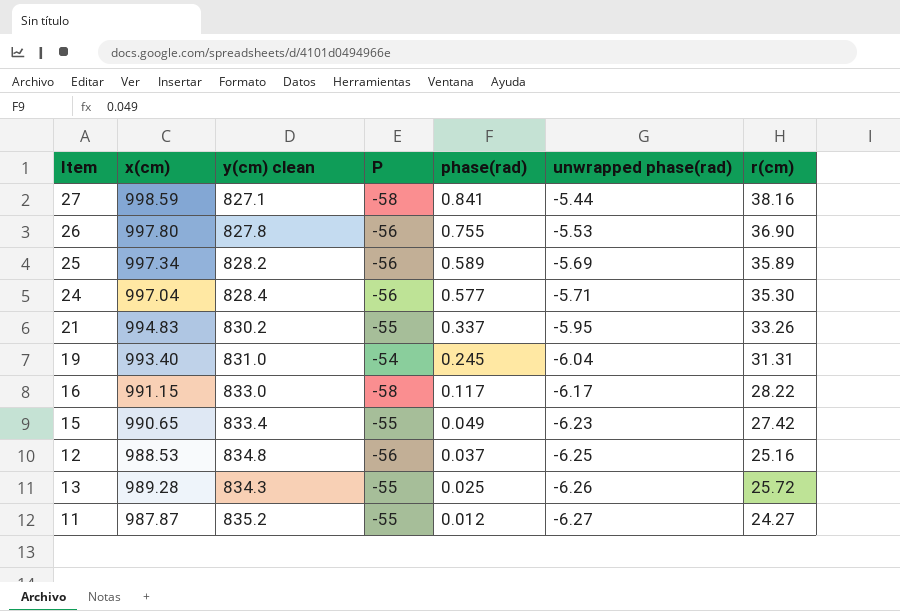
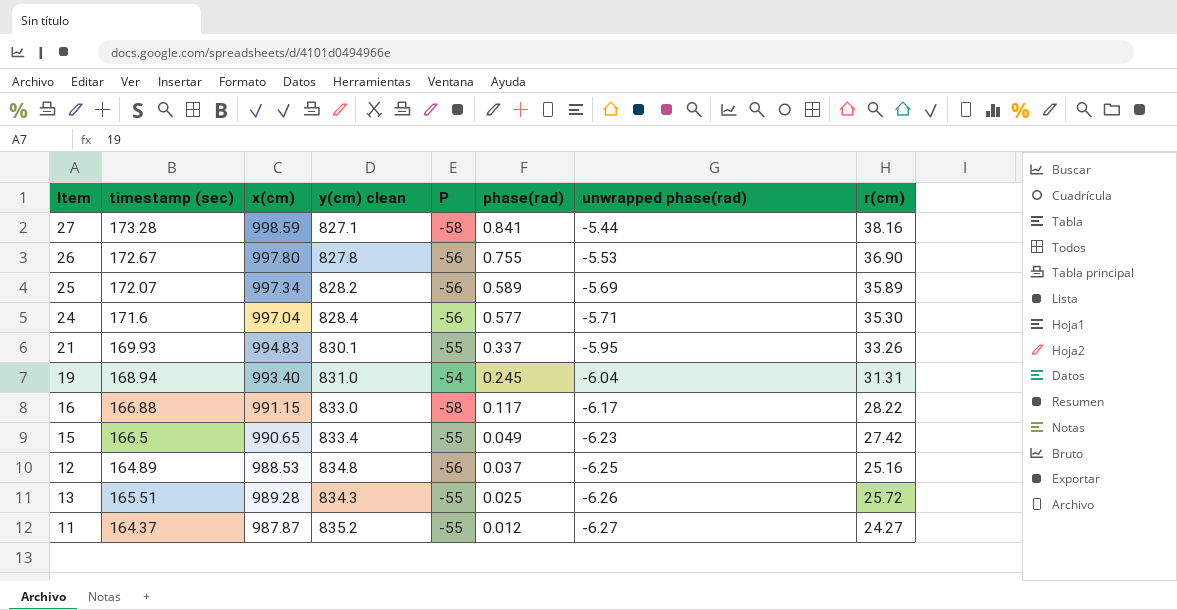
column timestamp (sec) | position: none -> 2
21 | y(cm) clean: 830.2 -> 830.1

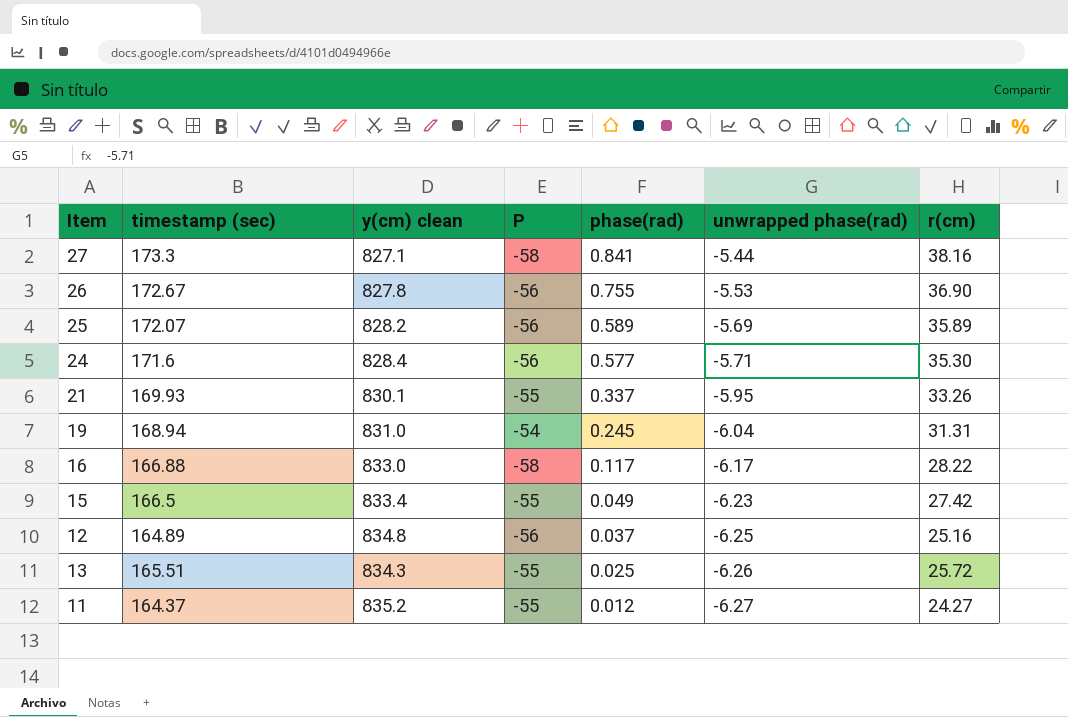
column x(cm) | position: 3 -> none
27 | timestamp (sec): 173.28 -> 173.3

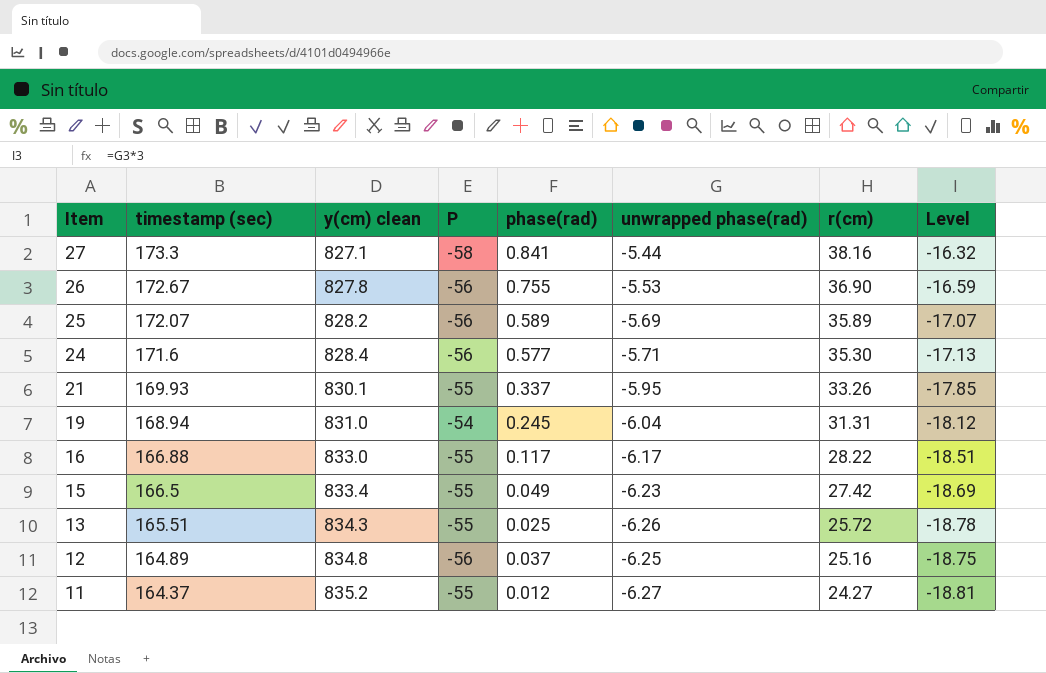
row order: phase(rad) descending -> Item descending
column Level | formula: none -> [unwrapped phase(rad)] * 3
16 | P: -58 -> -55

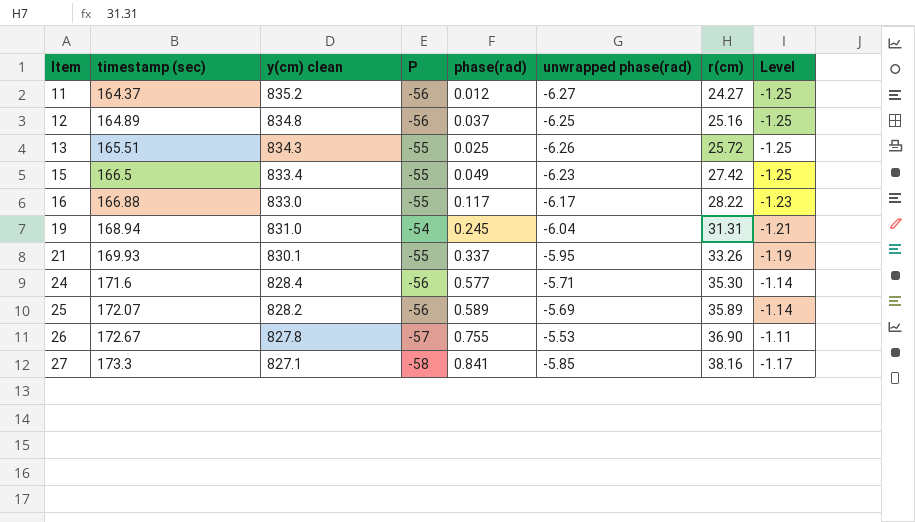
row order: Item descending -> Item ascending
column Level | formula: [unwrapped phase(rad)] * 3 -> [unwrapped phase(rad)] * 0.2
11 | P: -55 -> -56
26 | P: -56 -> -57
27 | unwrapped phase(rad): -5.44 -> -5.85

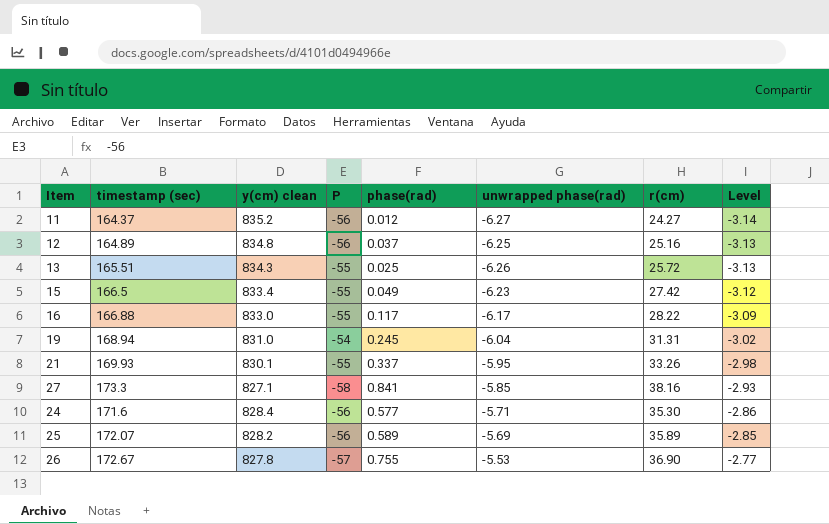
row order: Item ascending -> Level ascending
column Level | formula: [unwrapped phase(rad)] * 0.2 -> [unwrapped phase(rad)] * 0.5

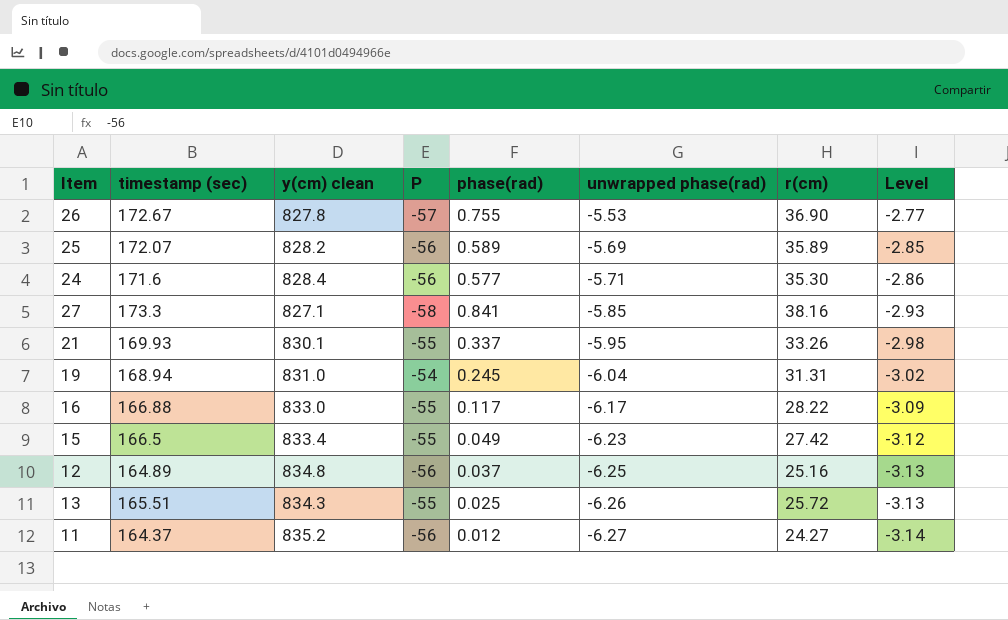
row order: Level ascending -> unwrapped phase(rad) descending

